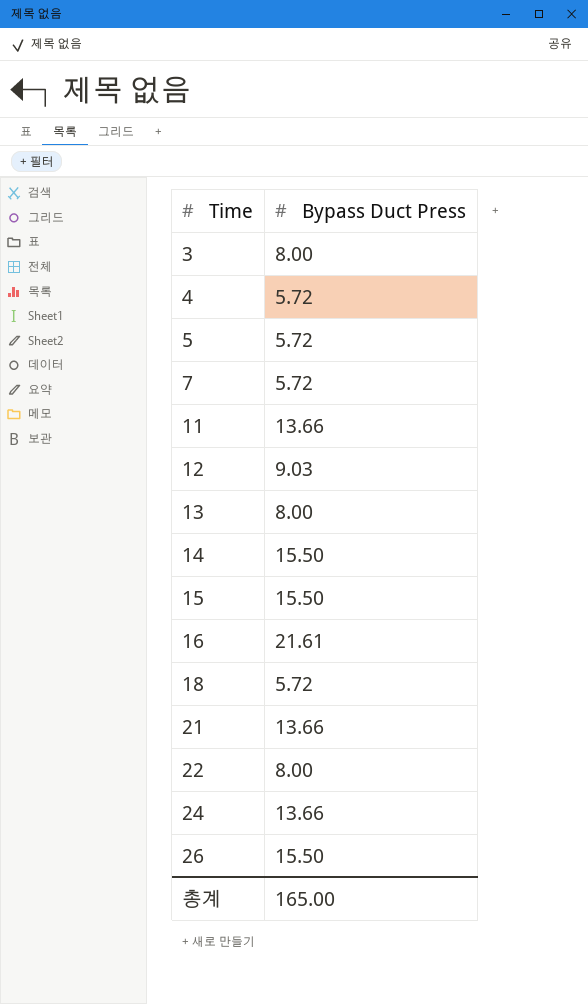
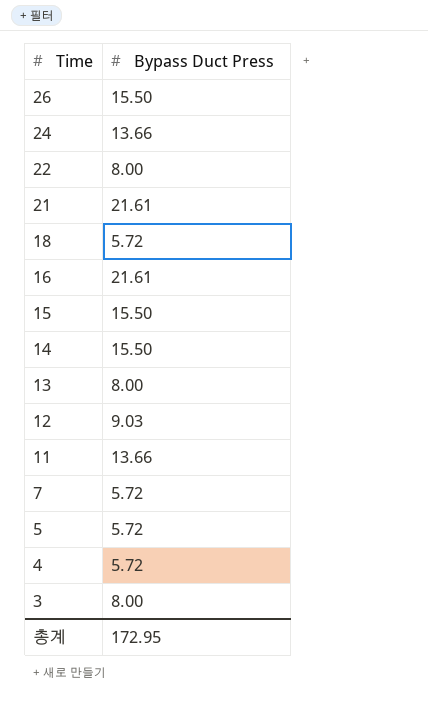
row order: Time ascending -> Time descending
21 | Bypass Duct Press: 13.66 -> 21.61
총계 | Bypass Duct Press: 165.00 -> 172.95

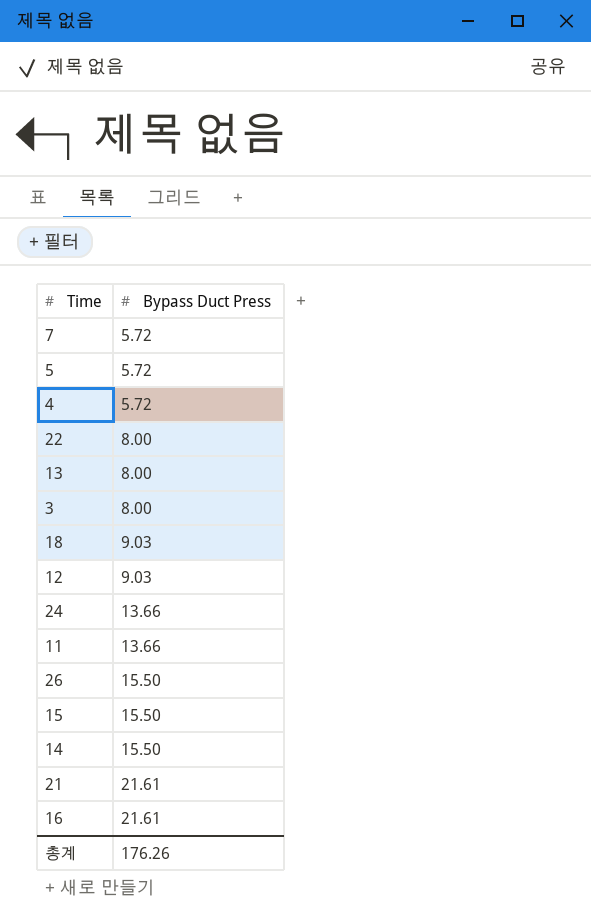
row order: Time descending -> Bypass Duct Press ascending
18 | Bypass Duct Press: 5.72 -> 9.03
총계 | Bypass Duct Press: 172.95 -> 176.26

